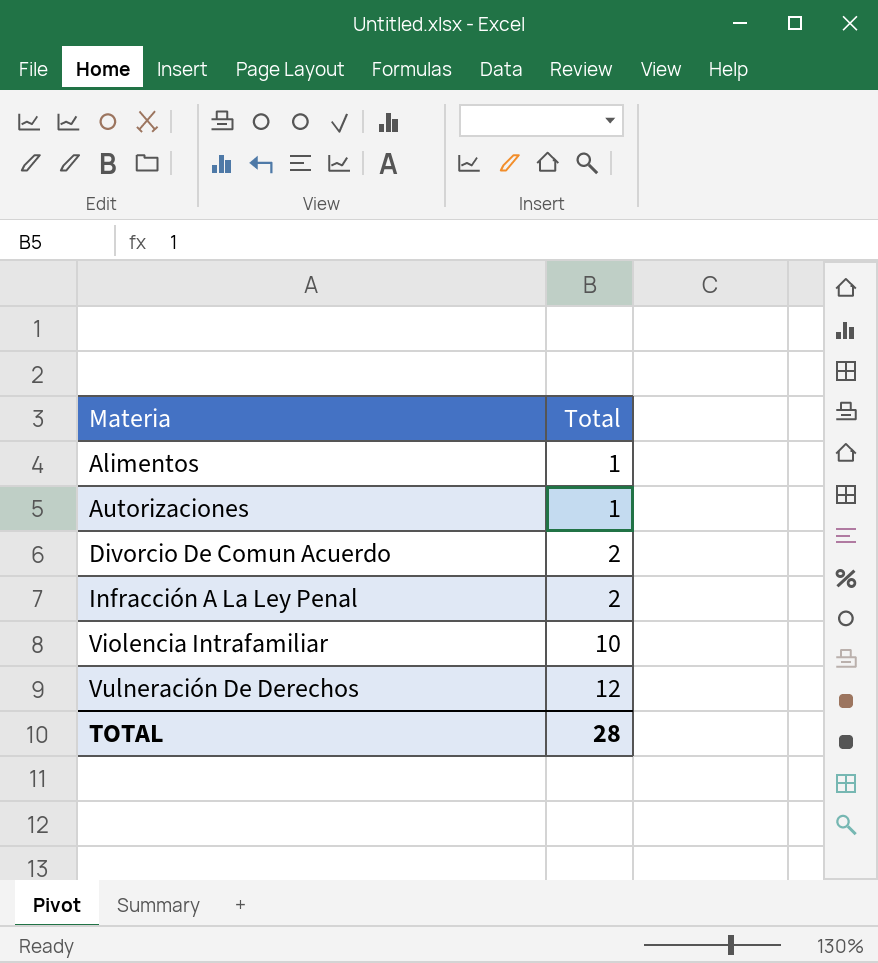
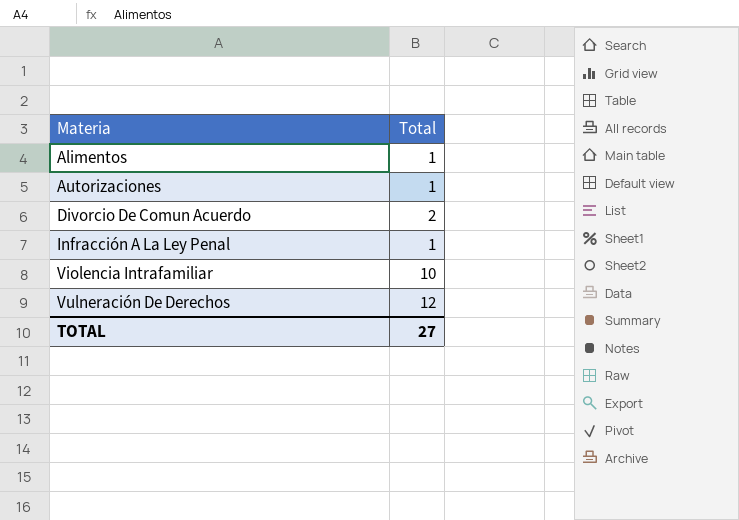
Infracción A La Ley Penal | Total: 2 -> 1
TOTAL | Total: 28 -> 27

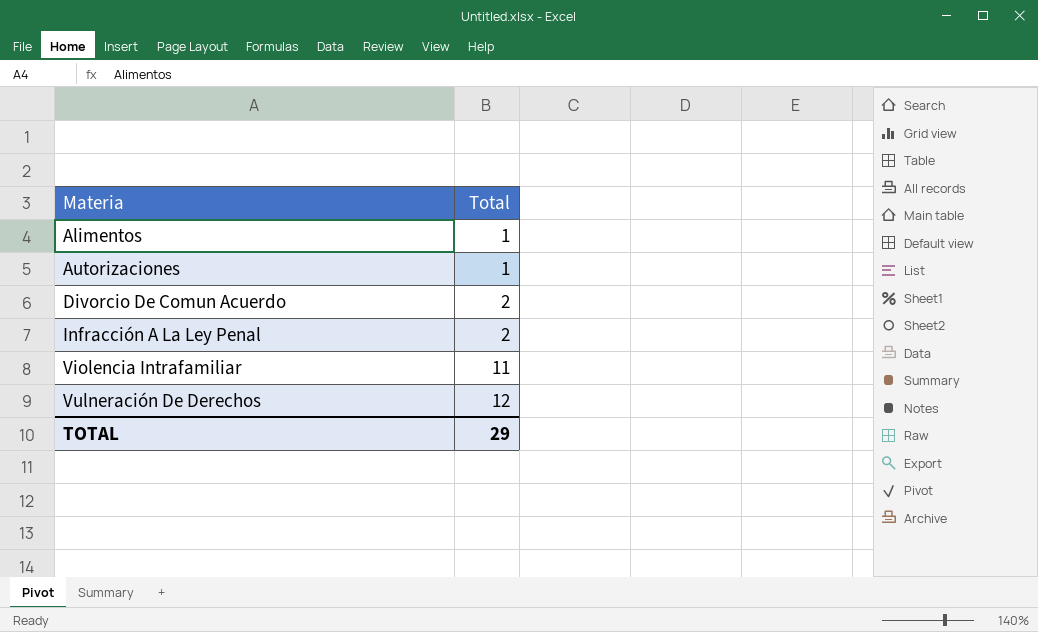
Infracción A La Ley Penal | Total: 1 -> 2
Violencia Intrafamiliar | Total: 10 -> 11
TOTAL | Total: 27 -> 29

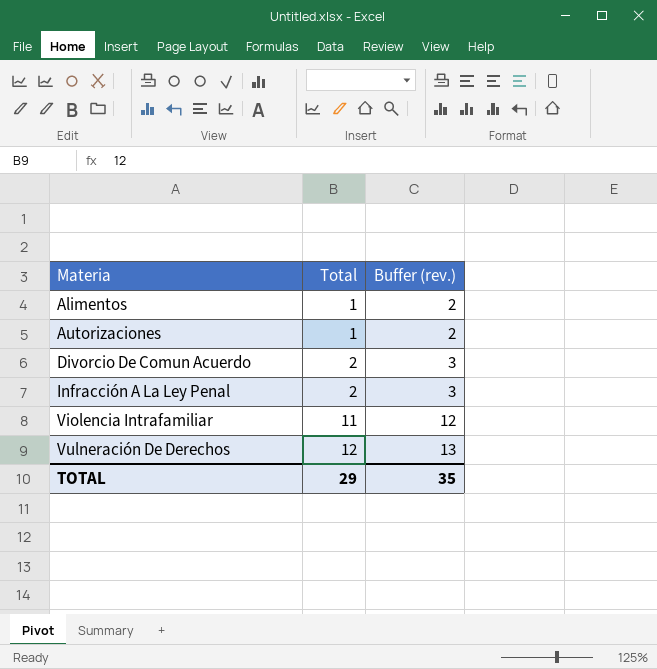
column Buffer (rev.) | formula: none -> [Total] + 1

